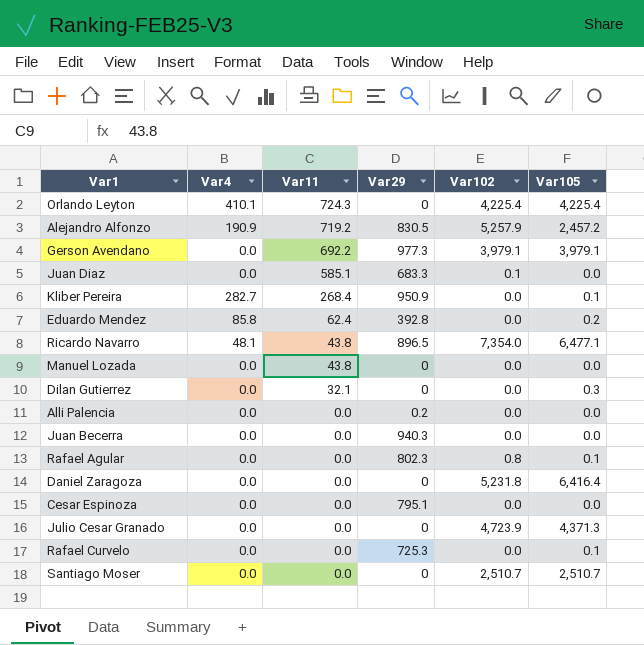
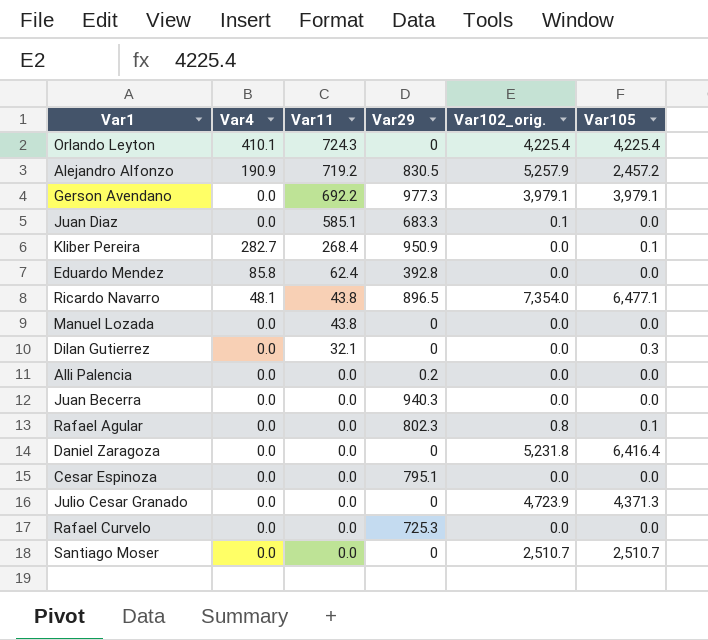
column name: Var102 -> Var102_orig.
Eduardo Mendez | Var105: 0.2 -> 0.0
Rafael Curvelo | Var105: 0.1 -> 0.0

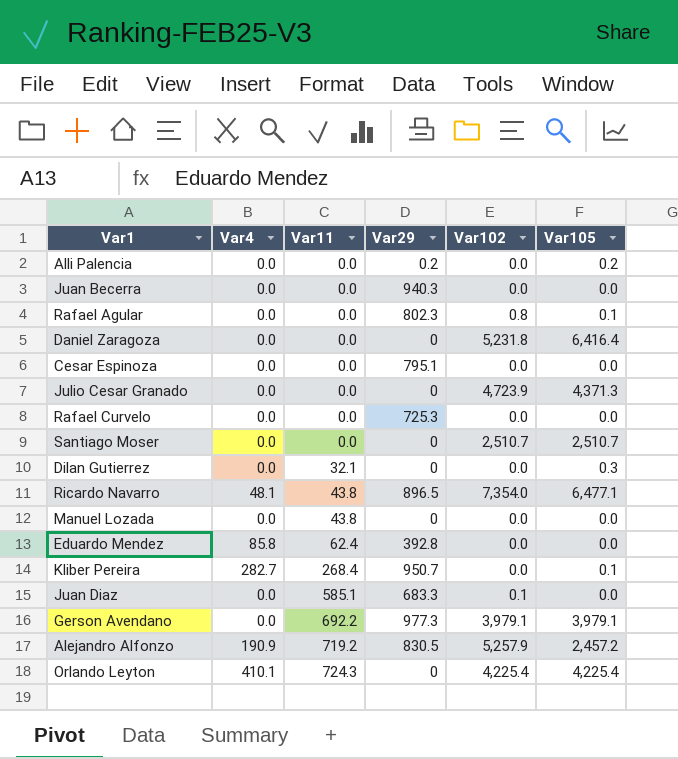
row order: Var11 descending -> Var11 ascending
column name: Var102_orig. -> Var102
Alli Palencia | Var105: 0.0 -> 0.2
Kliber Pereira | Var29: 950.9 -> 950.7

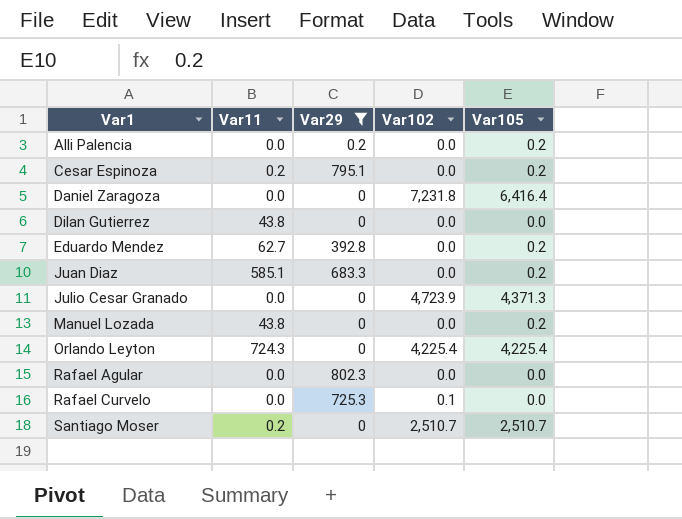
filter: none -> Var29 <= 802.3
row order: Var11 ascending -> Var1 ascending
column Var4 | position: 2 -> none
Cesar Espinoza | Var11: 0.0 -> 0.2
Cesar Espinoza | Var105: 0.0 -> 0.2
Daniel Zaragoza | Var102: 5,231.8 -> 7,231.8
Dilan Gutierrez | Var11: 32.1 -> 43.8
Dilan Gutierrez | Var105: 0.3 -> 0.0
Eduardo Mendez | Var11: 62.4 -> 62.7
Eduardo Mendez | Var105: 0.0 -> 0.2
Juan Diaz | Var102: 0.1 -> 0.0
Juan Diaz | Var105: 0.0 -> 0.2
Manuel Lozada | Var105: 0.0 -> 0.2
Rafael Agular | Var102: 0.8 -> 0.0
Rafael Agular | Var105: 0.1 -> 0.0
Rafael Curvelo | Var102: 0.0 -> 0.1
Santiago Moser | Var11: 0.0 -> 0.2

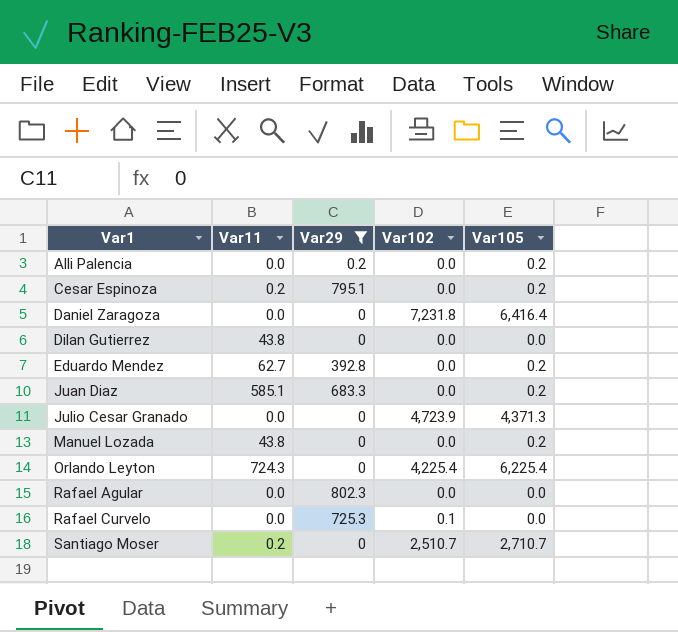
Orlando Leyton | Var105: 4,225.4 -> 6,225.4
Santiago Moser | Var105: 2,510.7 -> 2,710.7

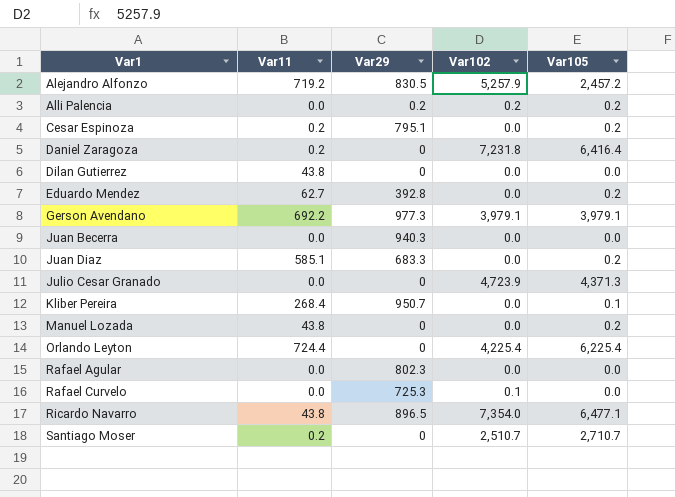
filter: Var29 <= 802.3 -> none
Alli Palencia | Var102: 0.0 -> 0.2
Daniel Zaragoza | Var11: 0.0 -> 0.2
Orlando Leyton | Var11: 724.3 -> 724.4

